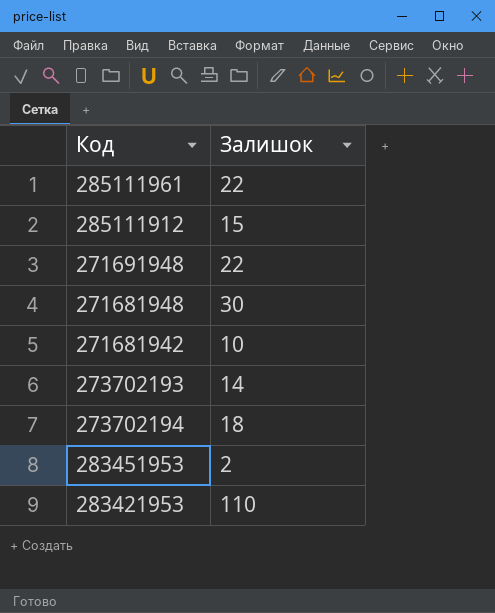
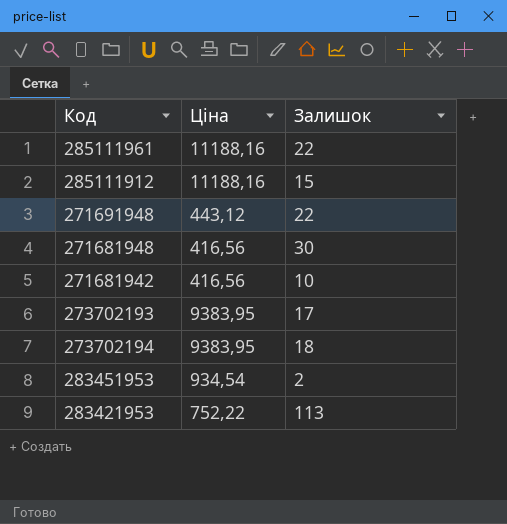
column Ціна | position: none -> 2
273702193 | Залишок: 14 -> 17
283421953 | Залишок: 110 -> 113

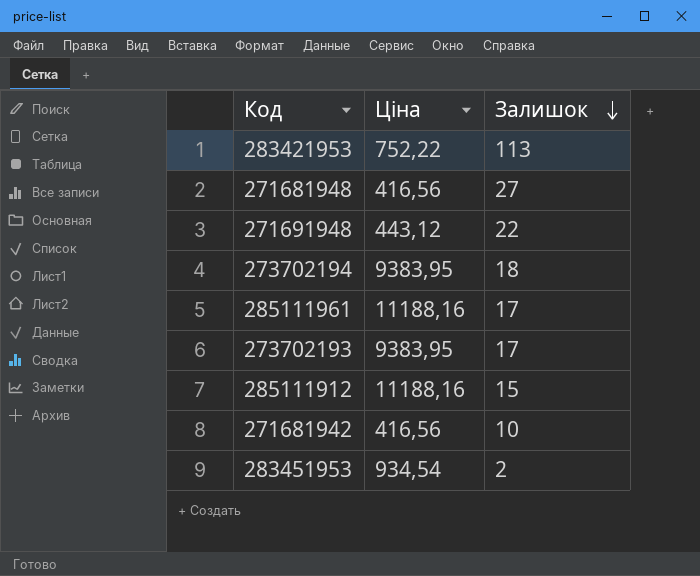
row order: none -> Залишок descending
271681948 | Залишок: 30 -> 27
285111961 | Залишок: 22 -> 17

